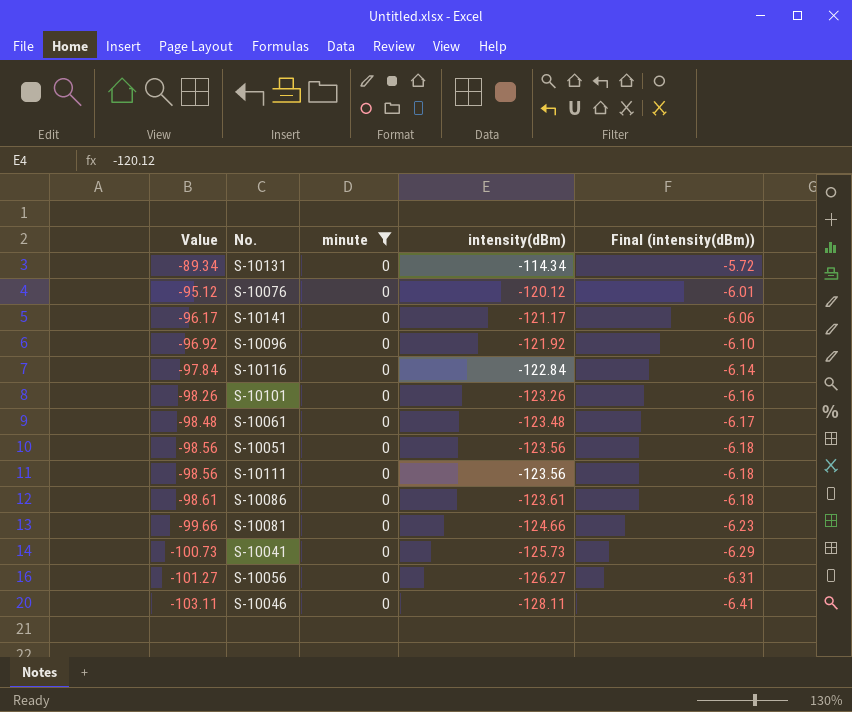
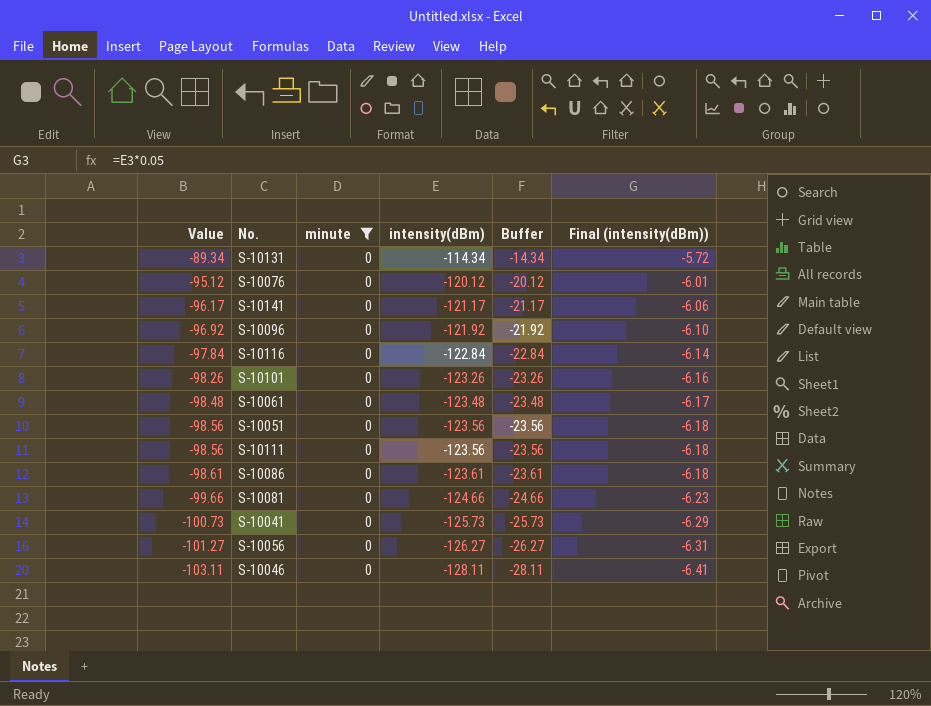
column Buffer | formula: none -> [intensity(dBm)] + 100

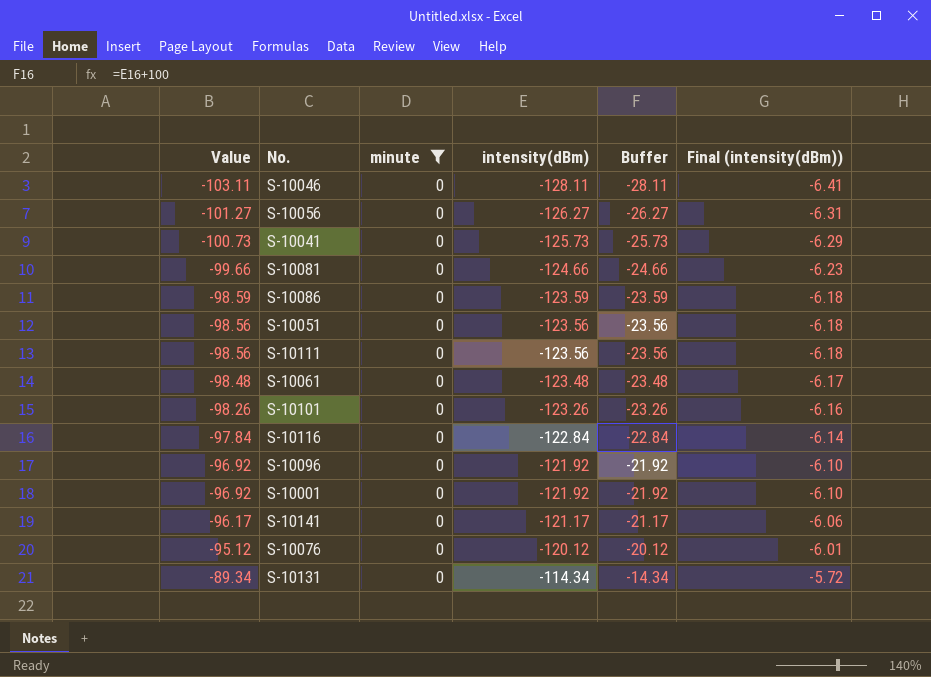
row order: Value descending -> Value ascending
S-10086 | Value: -98.61 -> -98.59
S-10086 | intensity(dBm): -123.61 -> -123.59
S-10086 | Buffer: -23.61 -> -23.59
row S-10001: none -> -96.92 | 0 | -121.92 | -21.92 | -6.10

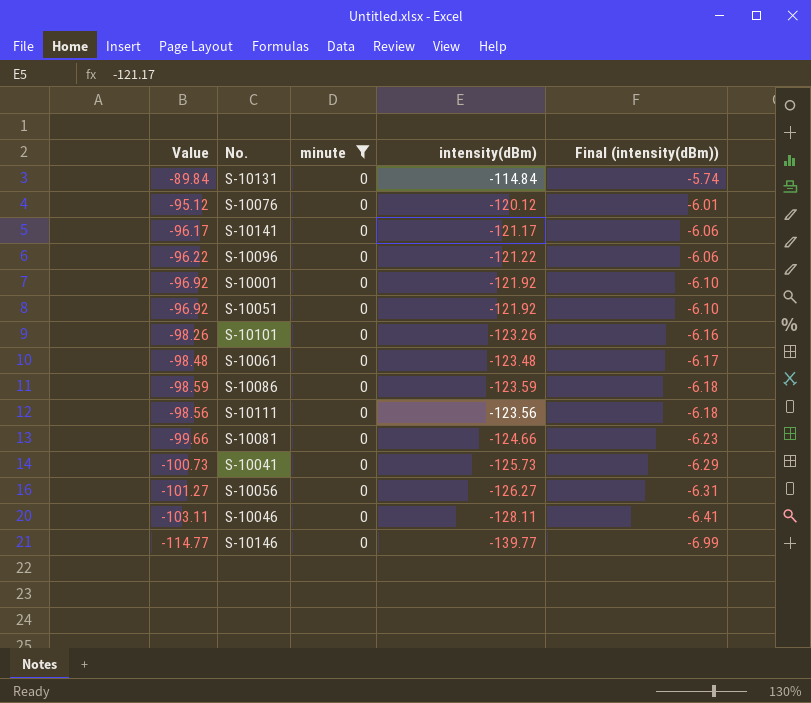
row order: Value ascending -> Final (intensity(dBm)) descending
column Buffer | formula: [intensity(dBm)] + 100 -> none
row S-10116: -97.84 | 0 | -122.84 | -22.84 | -6.14 -> none
S-10131 | Value: -89.34 -> -89.84
S-10131 | intensity(dBm): -114.34 -> -114.84
S-10131 | Final (intensity(dBm)): -5.72 -> -5.74
S-10096 | Value: -96.92 -> -96.22
S-10096 | intensity(dBm): -121.92 -> -121.22
S-10096 | Final (intensity(dBm)): -6.10 -> -6.06
S-10051 | Value: -98.56 -> -96.92
S-10051 | intensity(dBm): -123.56 -> -121.92
S-10051 | Final (intensity(dBm)): -6.18 -> -6.10
row S-10146: none -> -114.77 | 0 | -139.77 | -6.99

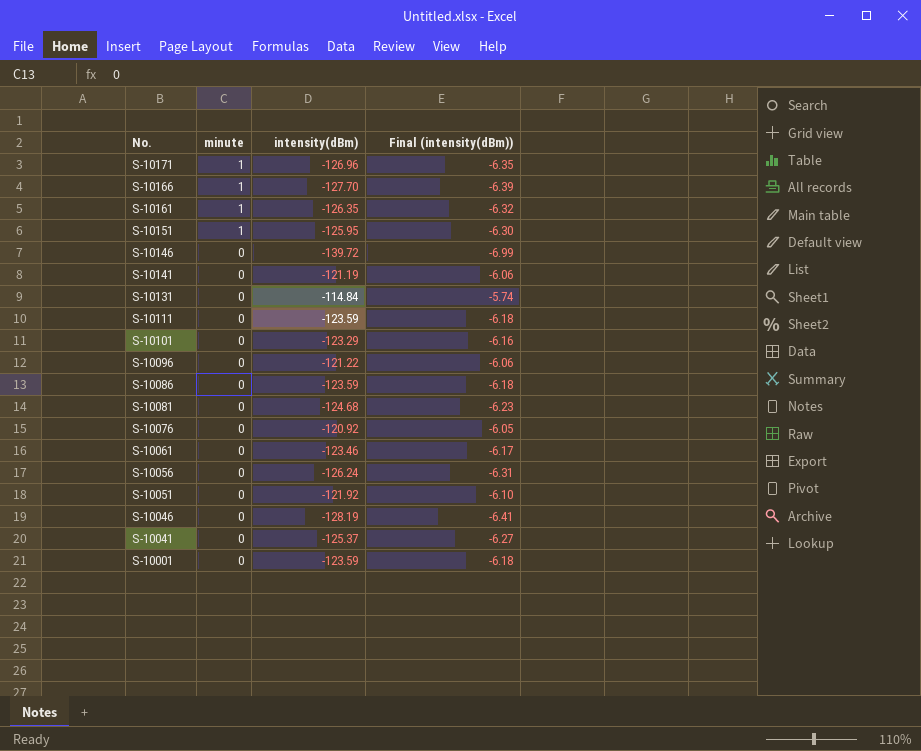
filter: minute = 0 -> none
row order: Final (intensity(dBm)) descending -> No. descending
column Value | formula: [intensity(dBm)] + 25 -> none
S-10146 | intensity(dBm): -139.77 -> -139.72
S-10141 | intensity(dBm): -121.17 -> -121.19
S-10111 | intensity(dBm): -123.56 -> -123.59
S-10101 | intensity(dBm): -123.26 -> -123.29
S-10081 | intensity(dBm): -124.66 -> -124.68
S-10076 | intensity(dBm): -120.12 -> -120.92
S-10076 | Final (intensity(dBm)): -6.01 -> -6.05
S-10061 | intensity(dBm): -123.48 -> -123.46
S-10056 | intensity(dBm): -126.27 -> -126.24
S-10046 | intensity(dBm): -128.11 -> -128.19
S-10041 | intensity(dBm): -125.73 -> -125.37
S-10041 | Final (intensity(dBm)): -6.29 -> -6.27
S-10001 | intensity(dBm): -121.92 -> -123.59
S-10001 | Final (intensity(dBm)): -6.10 -> -6.18

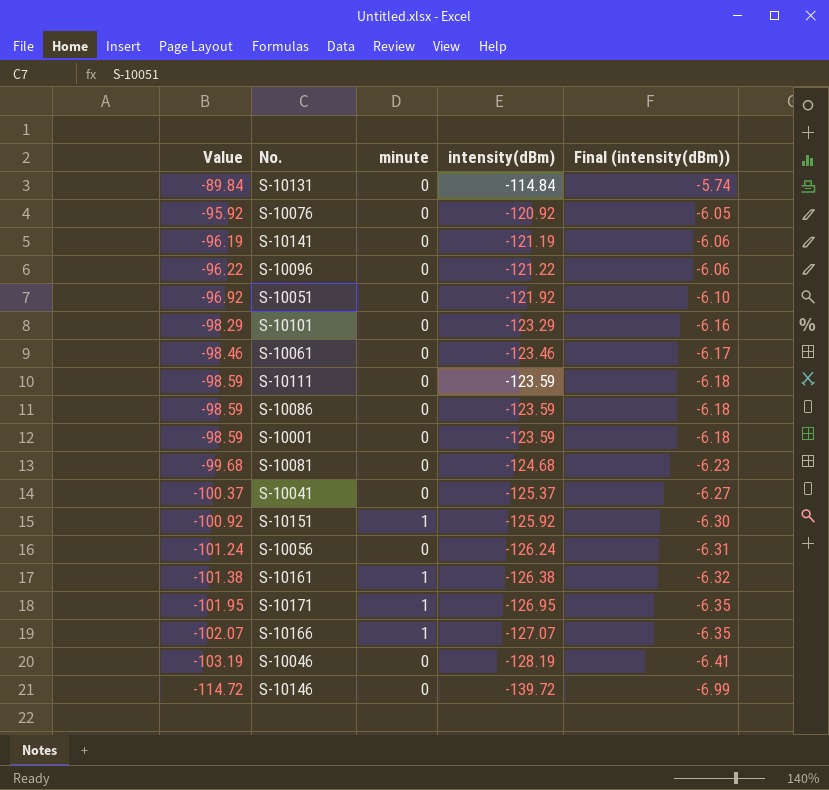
row order: No. descending -> Value descending
column Value | formula: none -> [intensity(dBm)] + 25
S-10151 | intensity(dBm): -125.95 -> -125.92
S-10161 | intensity(dBm): -126.35 -> -126.38
S-10171 | intensity(dBm): -126.96 -> -126.95
S-10166 | intensity(dBm): -127.70 -> -127.07
S-10166 | Final (intensity(dBm)): -6.39 -> -6.35

